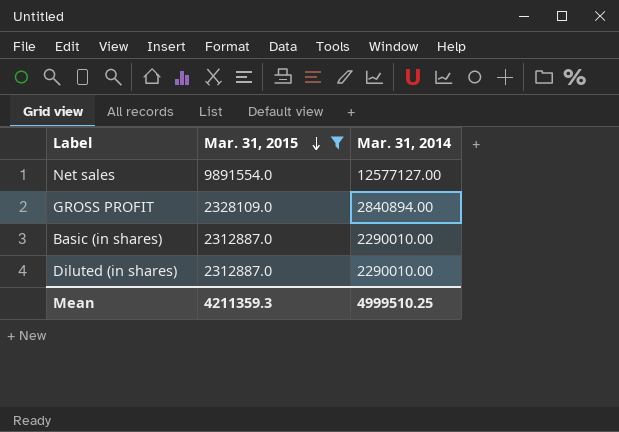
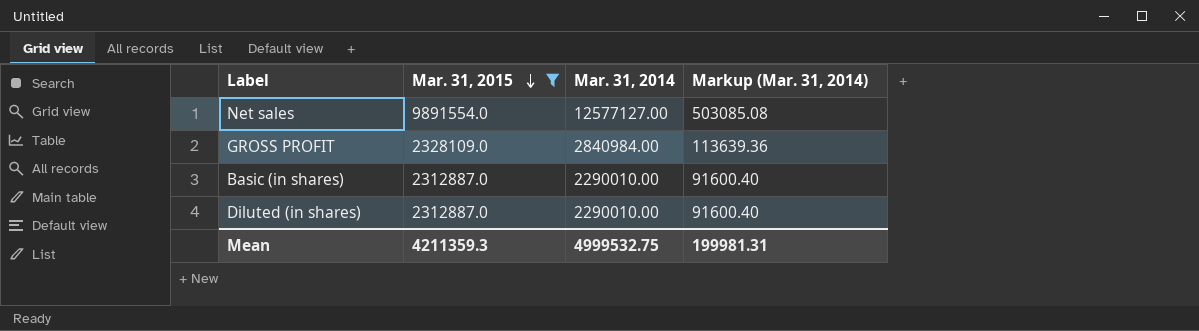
column Markup (Mar. 31, 2014) | formula: none -> [Mar. 31, 2014] * 0.04
GROSS PROFIT | Mar. 31, 2014: 2840894.00 -> 2840984.00
Mean | Mar. 31, 2014: 4999510.25 -> 4999532.75

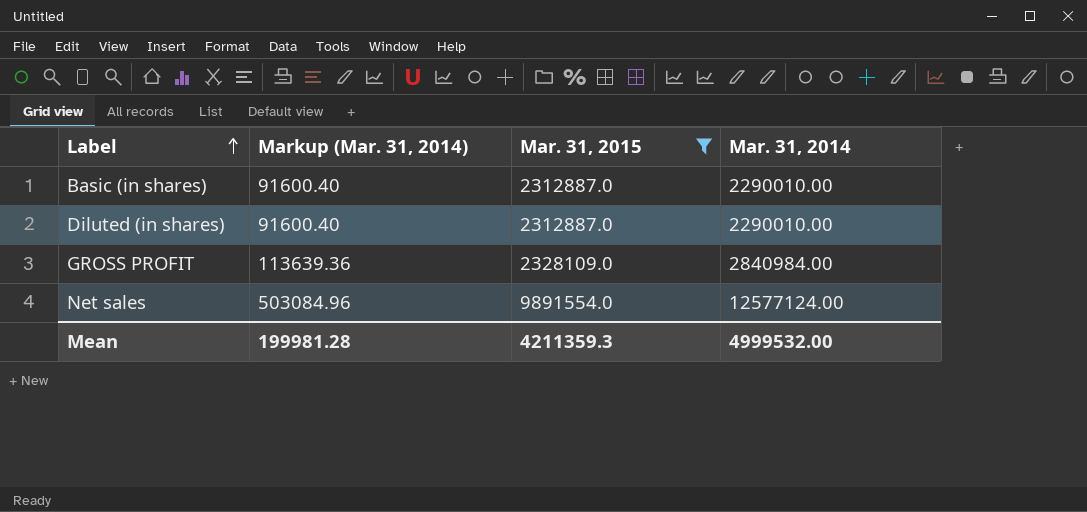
row order: Mar. 31, 2015 descending -> Label ascending
column Markup (Mar. 31, 2014) | position: 4 -> 2
Net sales | Markup (Mar. 31, 2014): 503085.08 -> 503084.96
Net sales | Mar. 31, 2014: 12577127.00 -> 12577124.00
Mean | Markup (Mar. 31, 2014): 199981.31 -> 199981.28
Mean | Mar. 31, 2014: 4999532.75 -> 4999532.00

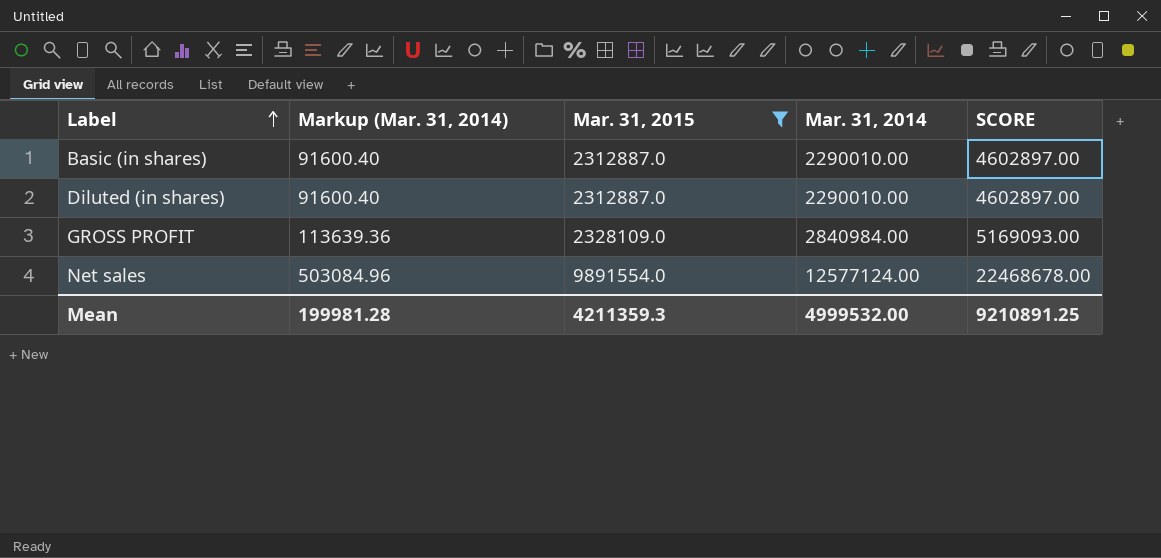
column SCORE | formula: none -> [Mar. 31, 2015] + [Mar. 31, 2014]

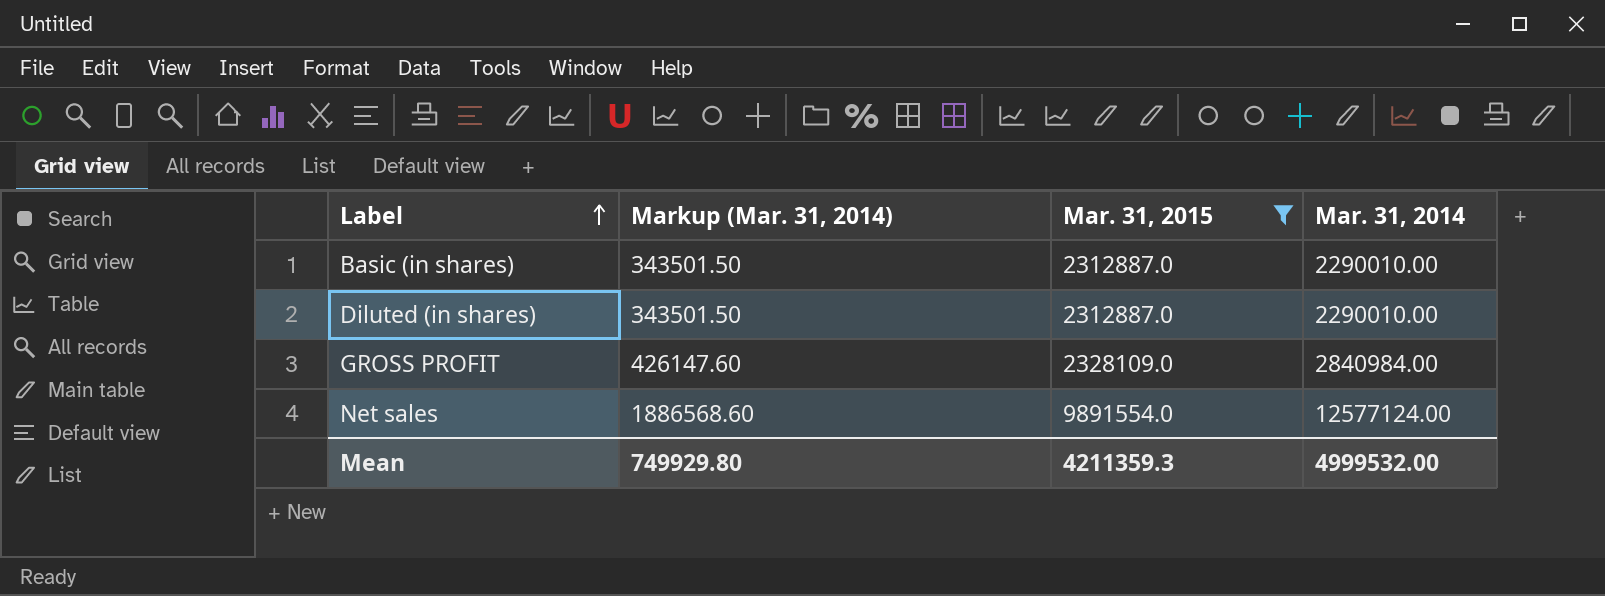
column SCORE | formula: [Mar. 31, 2015] + [Mar. 31, 2014] -> none
column Markup (Mar. 31, 2014) | formula: [Mar. 31, 2014] * 0.04 -> [Mar. 31, 2014] * 0.15
Mean | Markup (Mar. 31, 2014): 199981.28 -> 749929.80

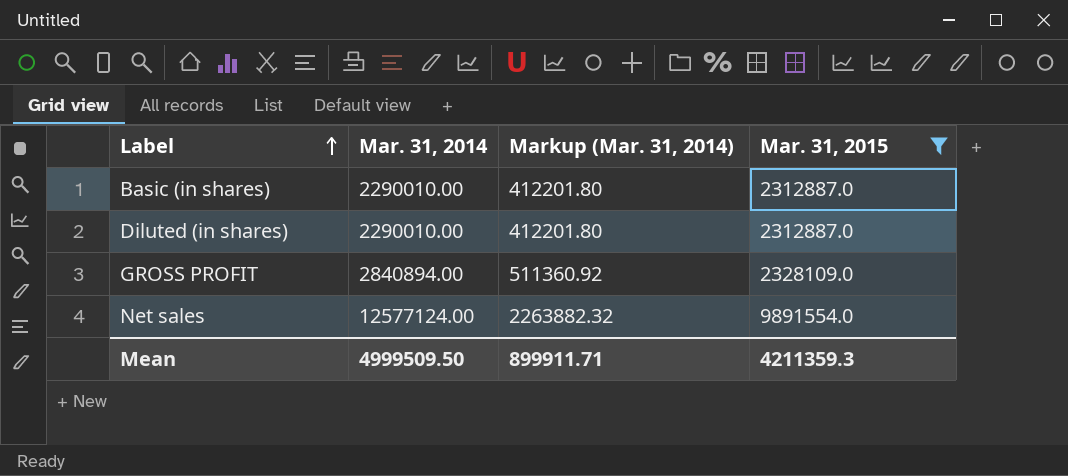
column Mar. 31, 2014 | position: 4 -> 2
column Markup (Mar. 31, 2014) | formula: [Mar. 31, 2014] * 0.15 -> [Mar. 31, 2014] * 0.18
GROSS PROFIT | Mar. 31, 2014: 2840984.00 -> 2840894.00
Mean | Mar. 31, 2014: 4999532.00 -> 4999509.50
Mean | Markup (Mar. 31, 2014): 749929.80 -> 899911.71

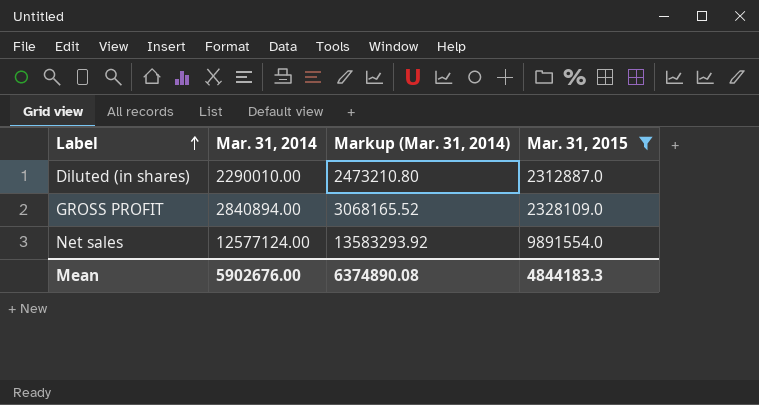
column Markup (Mar. 31, 2014) | formula: [Mar. 31, 2014] * 0.18 -> [Mar. 31, 2014] * 1.08
row Basic (in shares): 2290010.00 | 412201.80 | 2312887.0 -> none
Mean | Mar. 31, 2014: 4999509.50 -> 5902676.00
Mean | Markup (Mar. 31, 2014): 899911.71 -> 6374890.08
Mean | Mar. 31, 2015: 4211359.3 -> 4844183.3

